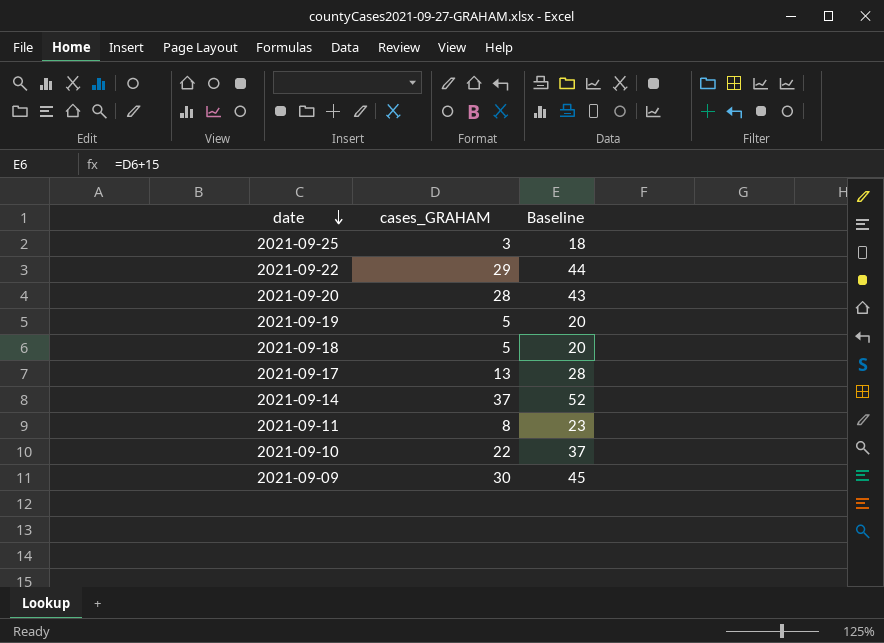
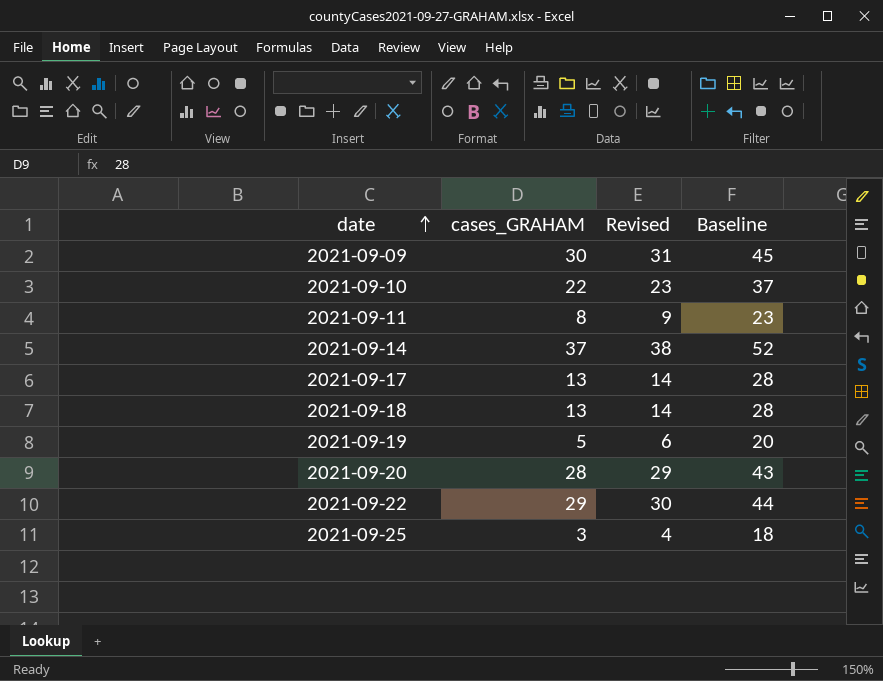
row order: date descending -> date ascending
column Revised | formula: none -> [cases_GRAHAM] + 1
2021-09-18 | cases_GRAHAM: 5 -> 13
2021-09-18 | Baseline: 20 -> 28

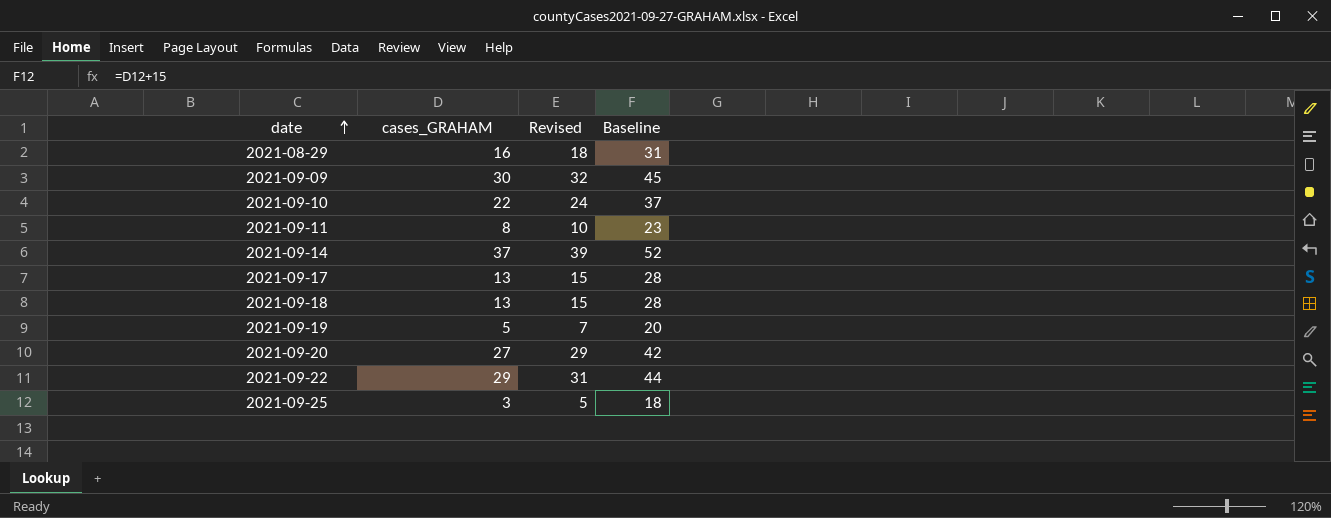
column Revised | formula: [cases_GRAHAM] + 1 -> [cases_GRAHAM] + 2
row 2021-08-29: none -> 16 | 18 | 31
2021-09-20 | cases_GRAHAM: 28 -> 27
2021-09-20 | Baseline: 43 -> 42

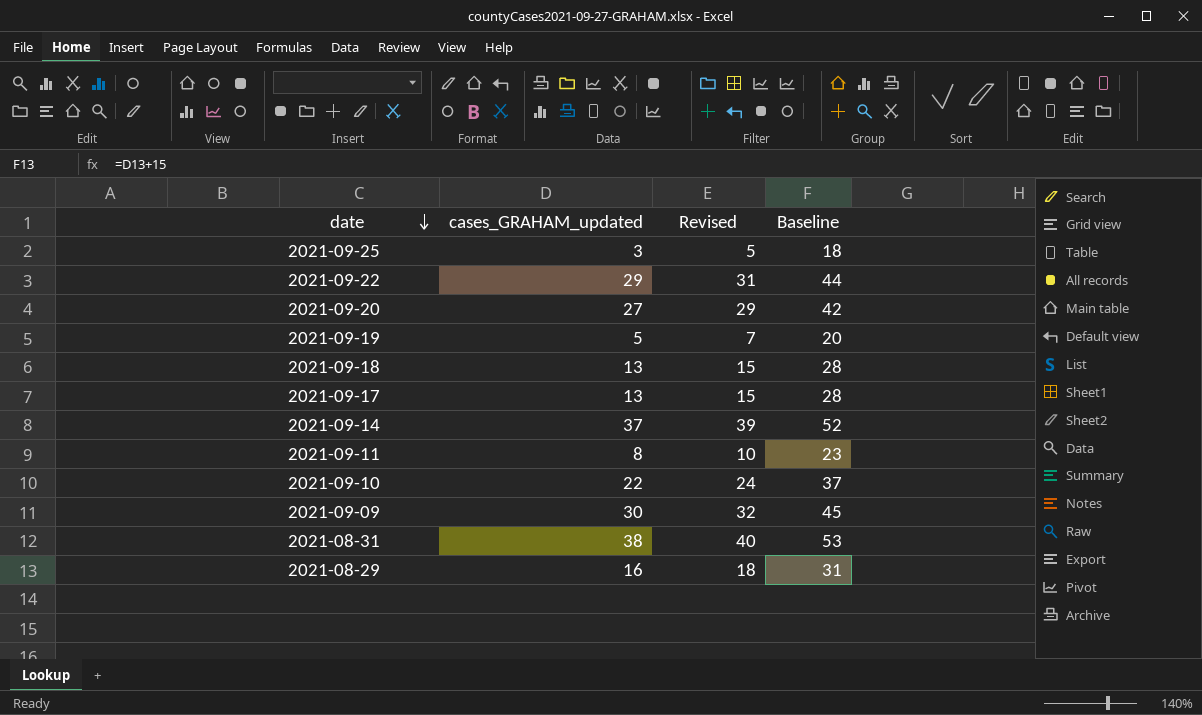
row order: date ascending -> date descending
column name: cases_GRAHAM -> cases_GRAHAM_updated
row 2021-08-31: none -> 38 | 40 | 53

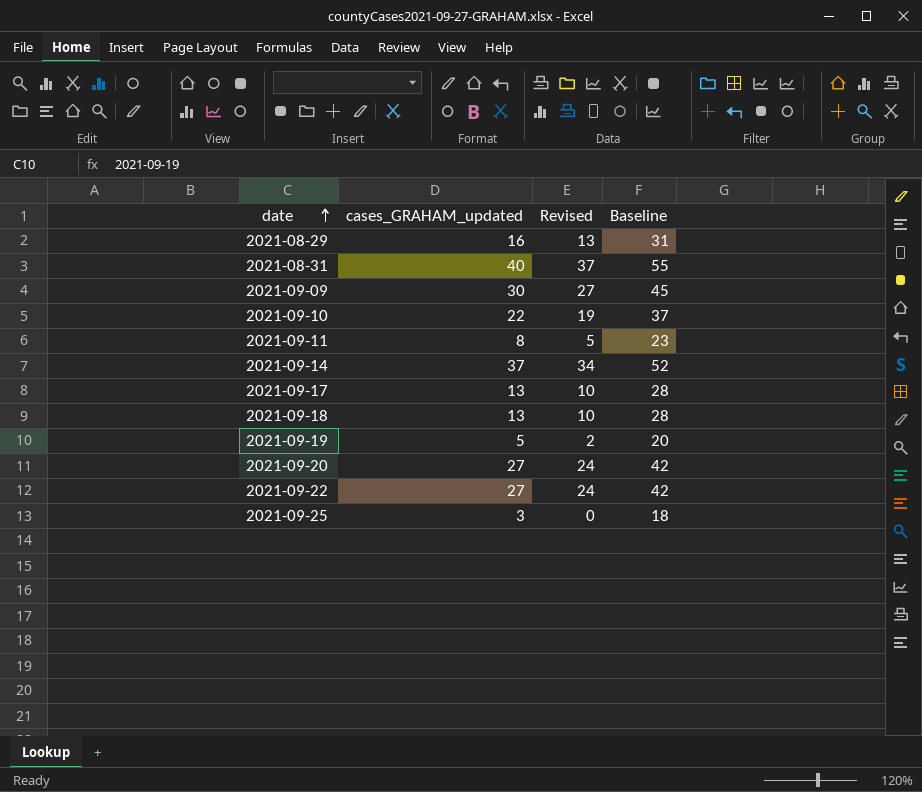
row order: date descending -> date ascending
column Revised | formula: [cases_GRAHAM_updated] + 2 -> [cases_GRAHAM_updated] - 3
2021-08-31 | cases_GRAHAM_updated: 38 -> 40
2021-08-31 | Baseline: 53 -> 55
2021-09-22 | cases_GRAHAM_updated: 29 -> 27
2021-09-22 | Baseline: 44 -> 42

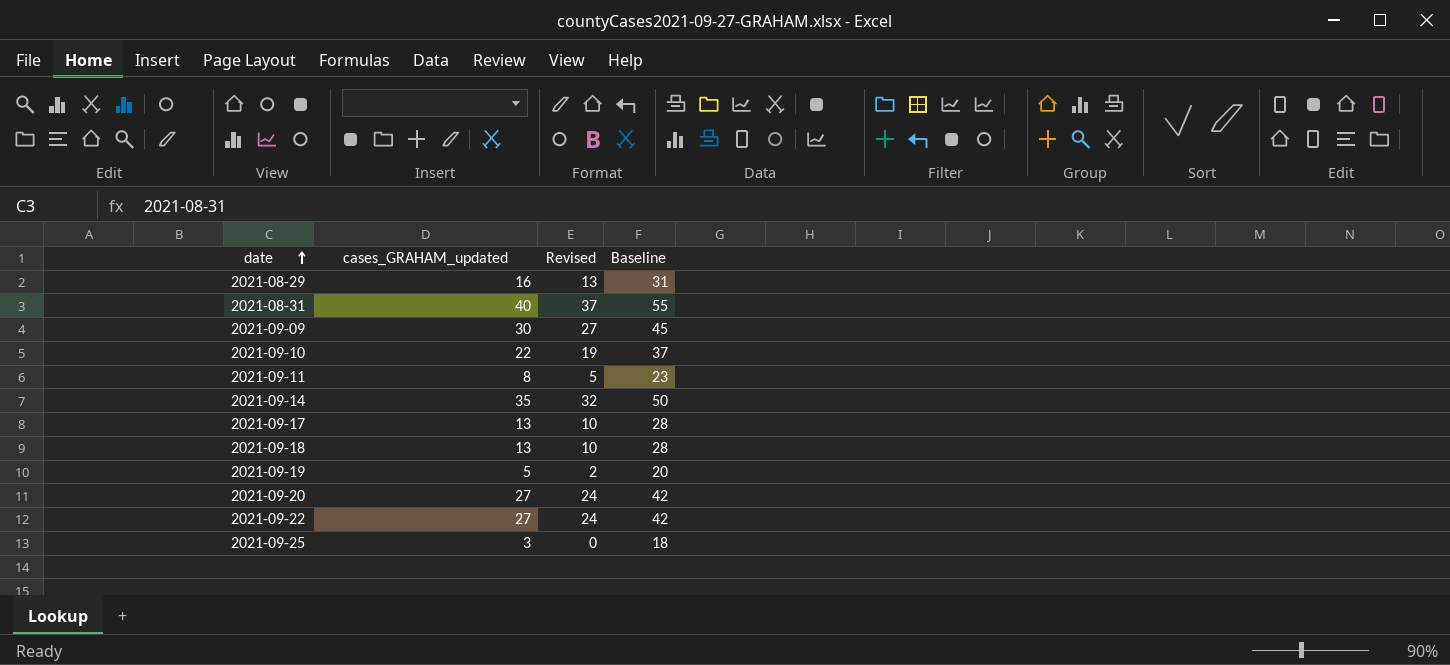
2021-09-14 | cases_GRAHAM_updated: 37 -> 35
2021-09-14 | Revised: 34 -> 32
2021-09-14 | Baseline: 52 -> 50

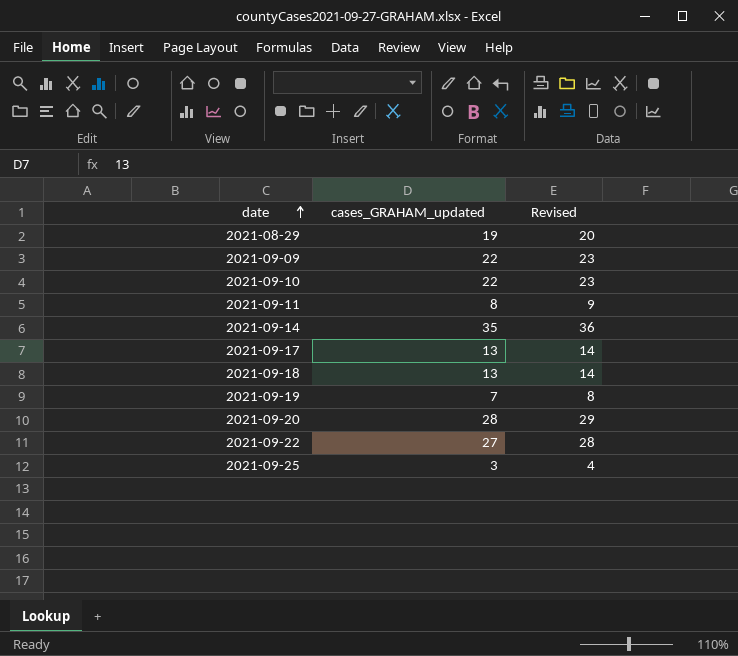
column Baseline | formula: [cases_GRAHAM_updated] + 15 -> none
column Revised | formula: [cases_GRAHAM_updated] - 3 -> [cases_GRAHAM_updated] + 1
row 2021-08-31: 40 | 37 | 55 -> none
2021-08-29 | cases_GRAHAM_updated: 16 -> 19
2021-09-09 | cases_GRAHAM_updated: 30 -> 22
2021-09-19 | cases_GRAHAM_updated: 5 -> 7
2021-09-20 | cases_GRAHAM_updated: 27 -> 28

